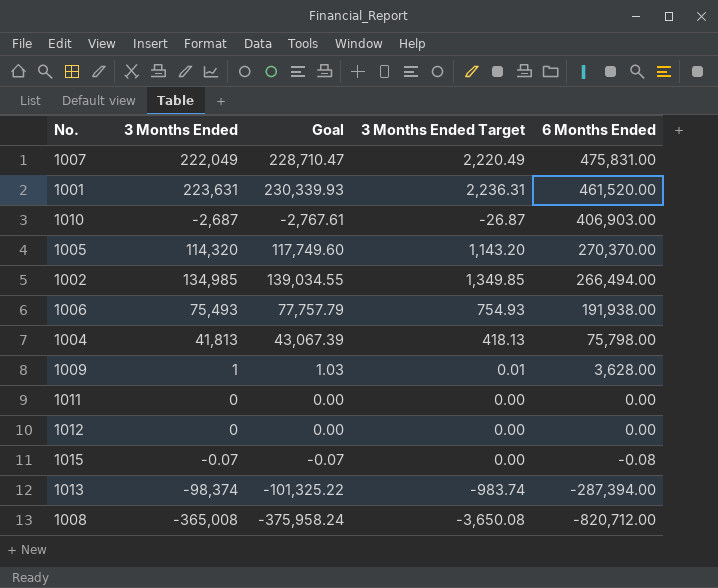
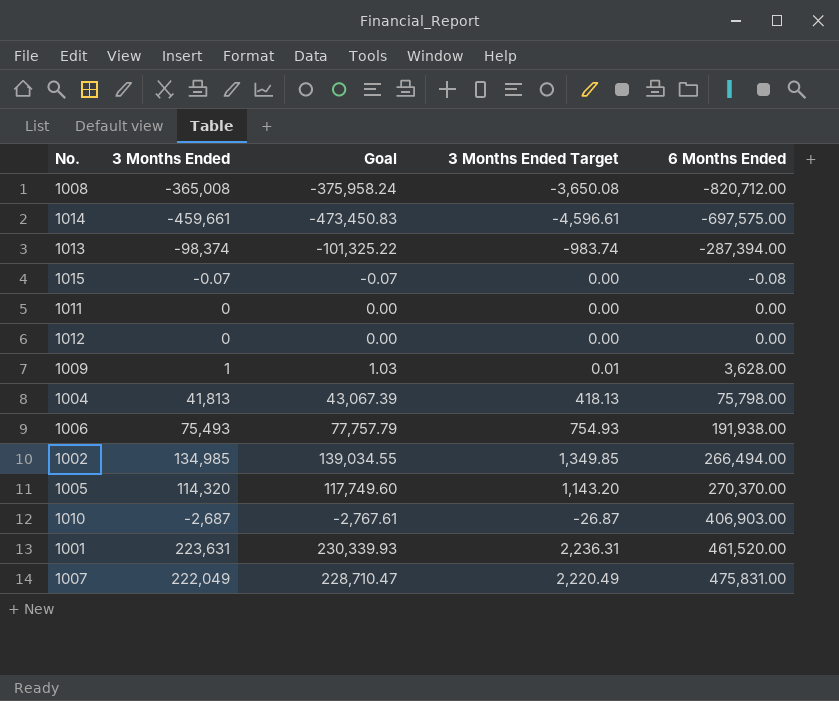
row order: 6 Months Ended descending -> 6 Months Ended ascending
row 1014: none -> -459,661 | -473,450.83 | -4,596.61 | -697,575.00

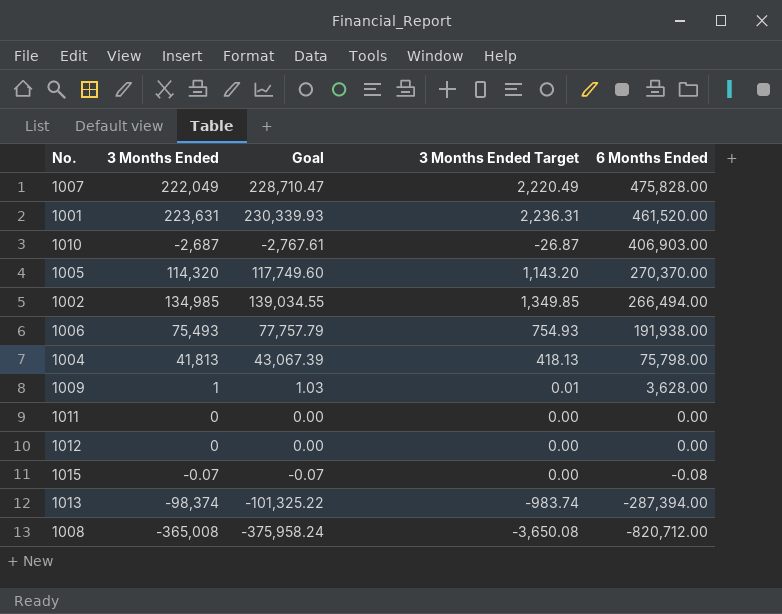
row order: 6 Months Ended ascending -> 6 Months Ended descending
row 1014: -459,661 | -473,450.83 | -4,596.61 | -697,575.00 -> none
1007 | 6 Months Ended: 475,831.00 -> 475,828.00

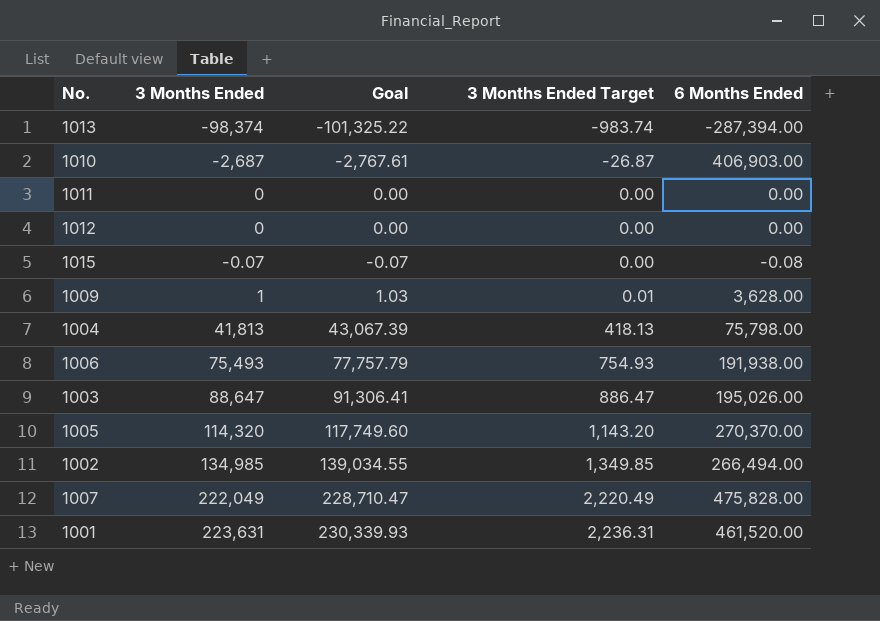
row order: 6 Months Ended descending -> 3 Months Ended Target ascending
row 1008: -365,008 | -375,958.24 | -3,650.08 | -820,712.00 -> none
row 1003: none -> 88,647 | 91,306.41 | 886.47 | 195,026.00

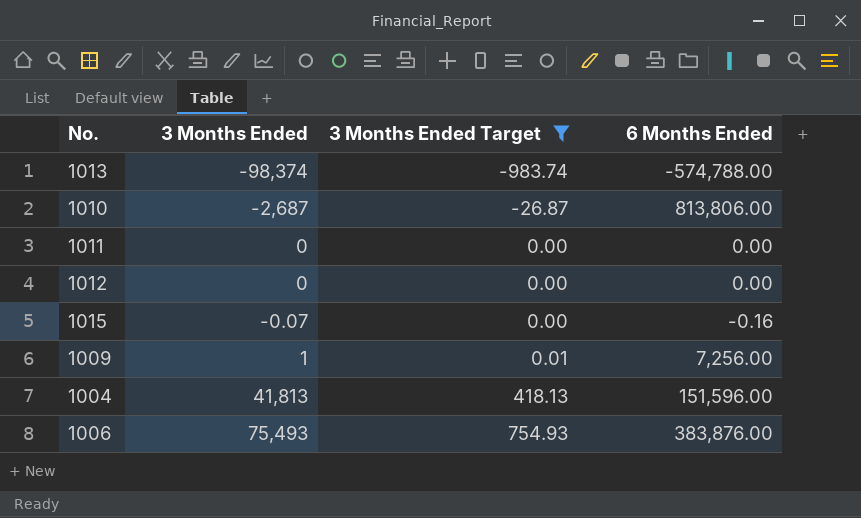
filter: none -> 3 Months Ended Target <= 754.93
column Goal | formula: [3 Months Ended] * 1.03 -> none
1013 | 6 Months Ended: -287,394.00 -> -574,788.00
1010 | 6 Months Ended: 406,903.00 -> 813,806.00
1015 | 6 Months Ended: -0.08 -> -0.16
1009 | 6 Months Ended: 3,628.00 -> 7,256.00
1004 | 6 Months Ended: 75,798.00 -> 151,596.00
1006 | 6 Months Ended: 191,938.00 -> 383,876.00

